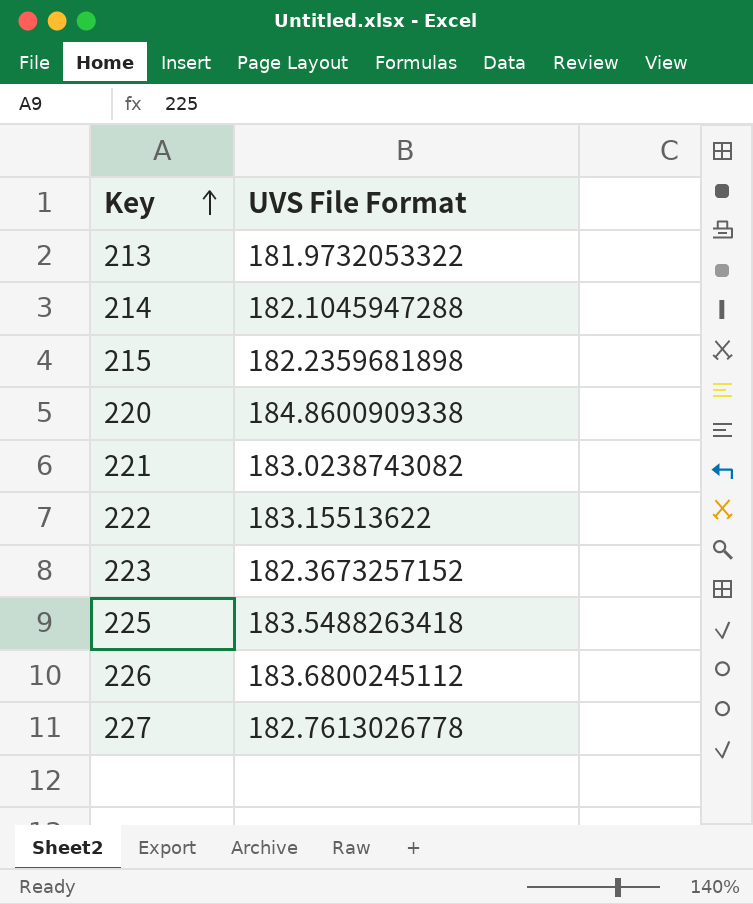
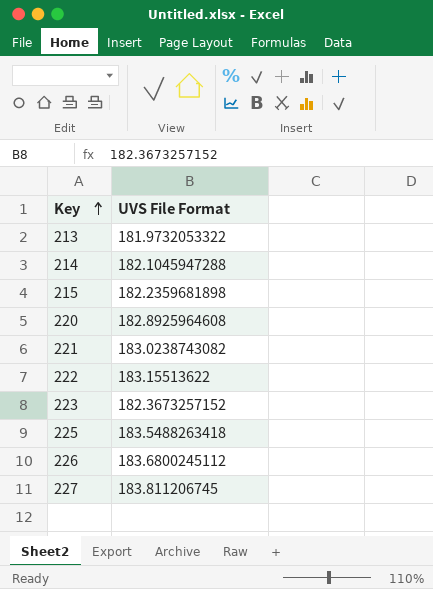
220 | UVS File Format: 184.8600909338 -> 182.8925964608
227 | UVS File Format: 182.7613026778 -> 183.811206745

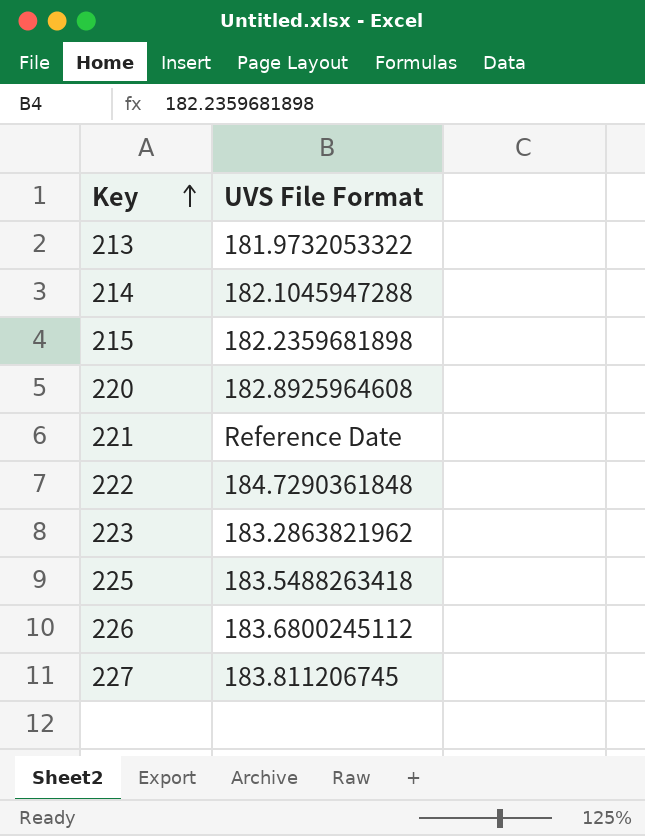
221 | UVS File Format: 183.0238743082 -> Reference Date
222 | UVS File Format: 183.15513622 -> 184.7290361848
223 | UVS File Format: 182.3673257152 -> 183.2863821962

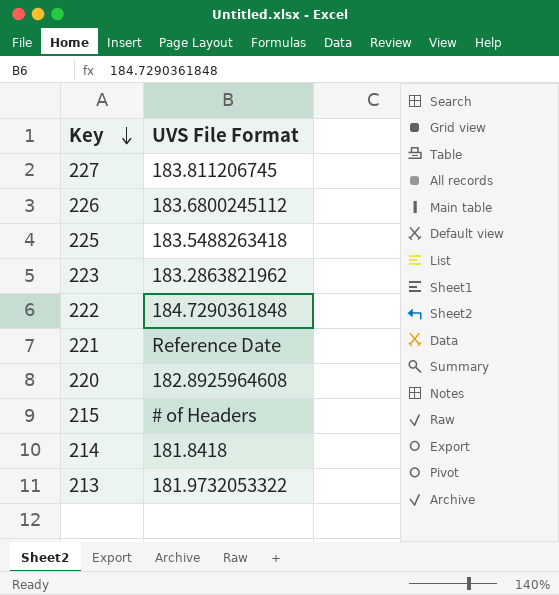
row order: Key ascending -> Key descending
215 | UVS File Format: 182.2359681898 -> # of Headers
214 | UVS File Format: 182.1045947288 -> 181.8418

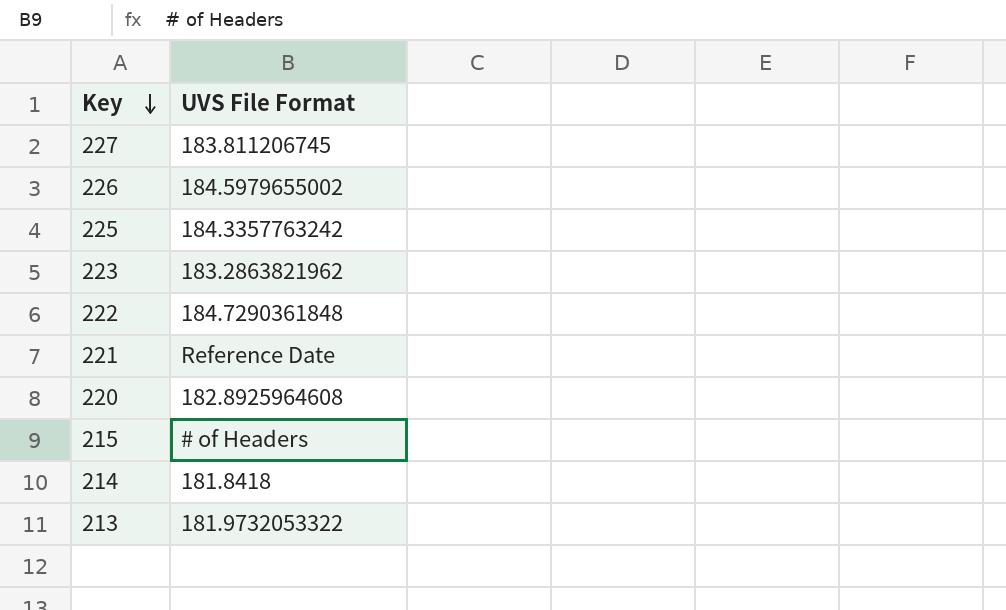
226 | UVS File Format: 183.6800245112 -> 184.5979655002
225 | UVS File Format: 183.5488263418 -> 184.3357763242

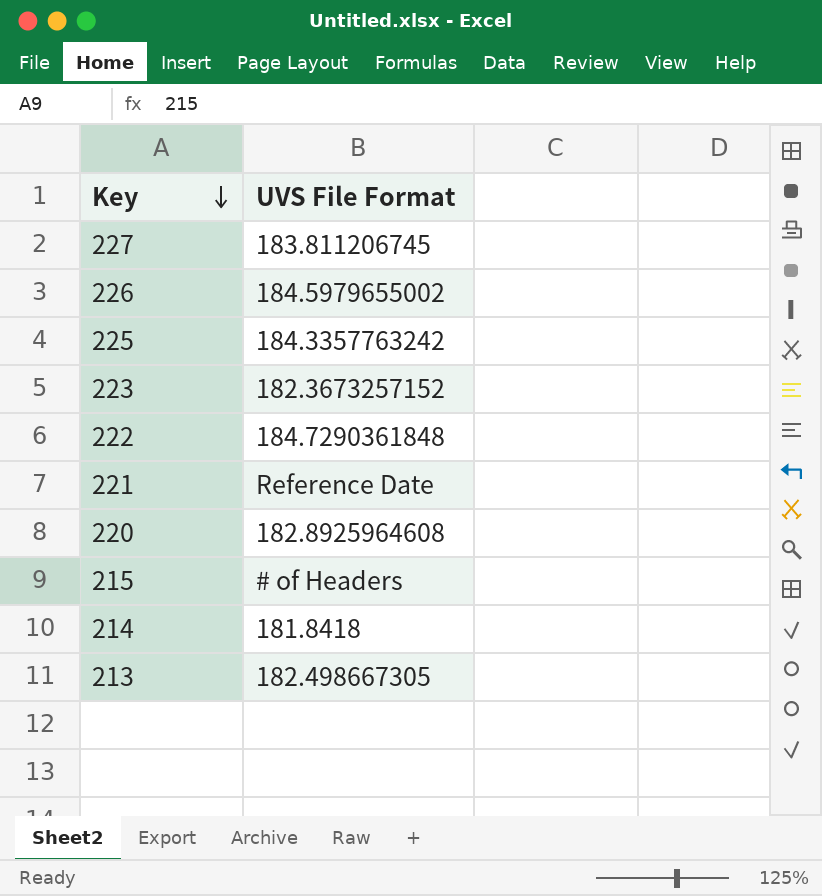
223 | UVS File Format: 183.2863821962 -> 182.3673257152
213 | UVS File Format: 181.9732053322 -> 182.498667305

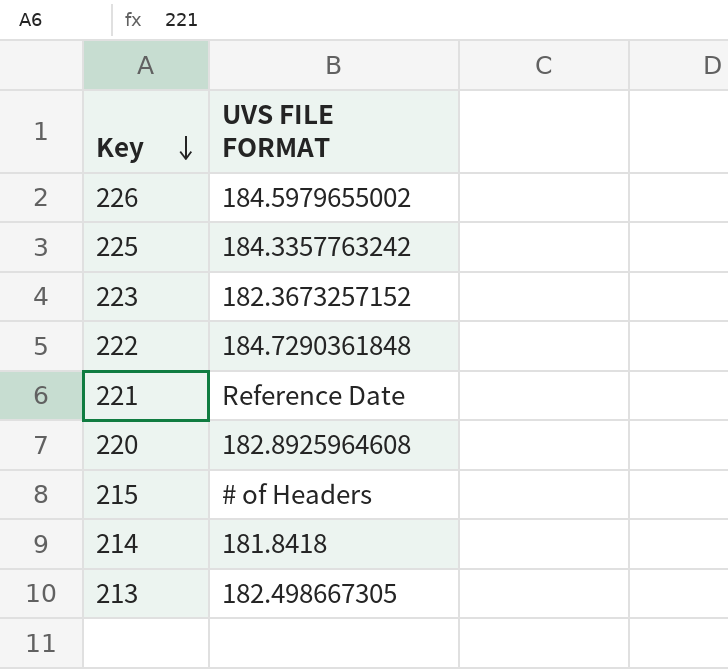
column name: UVS File Format -> UVS FILE FORMAT
row 227: 183.811206745 -> none

